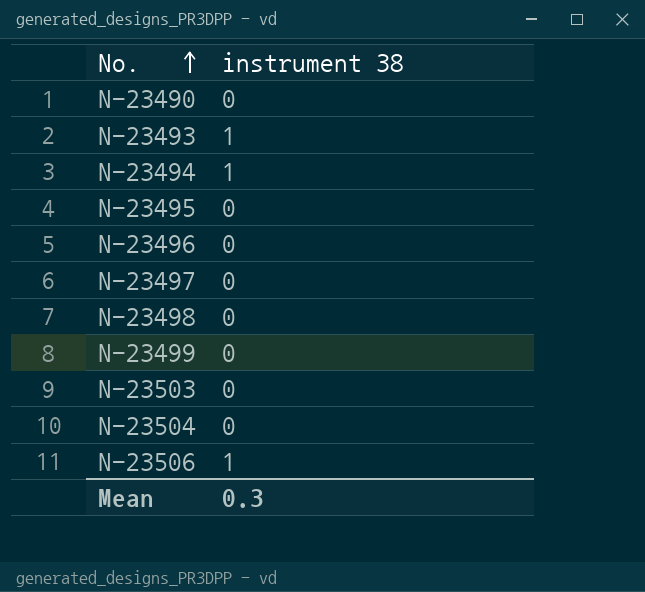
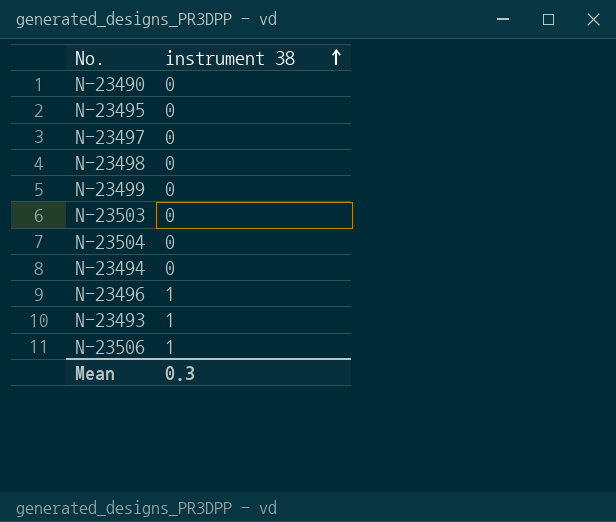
row order: No. ascending -> instrument 38 ascending
N-23494 | instrument 38: 1 -> 0
N-23496 | instrument 38: 0 -> 1

